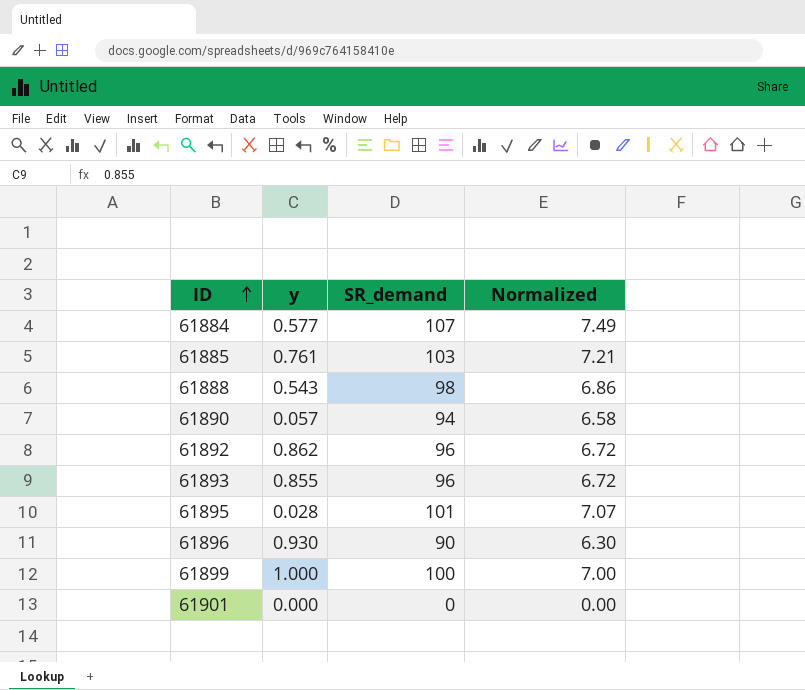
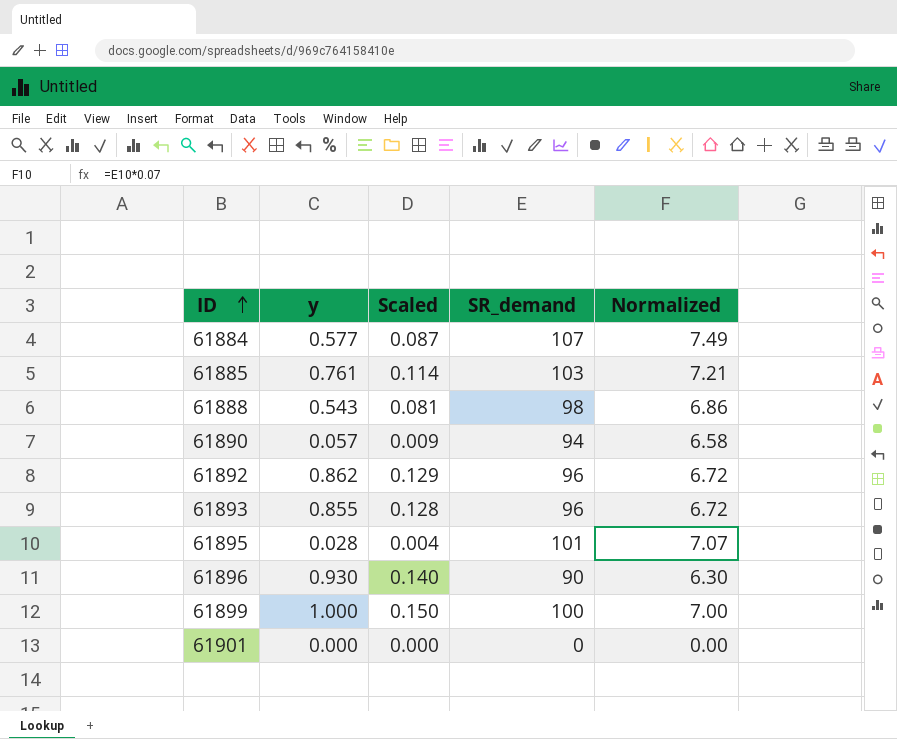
column Scaled | formula: none -> [y] * 0.15

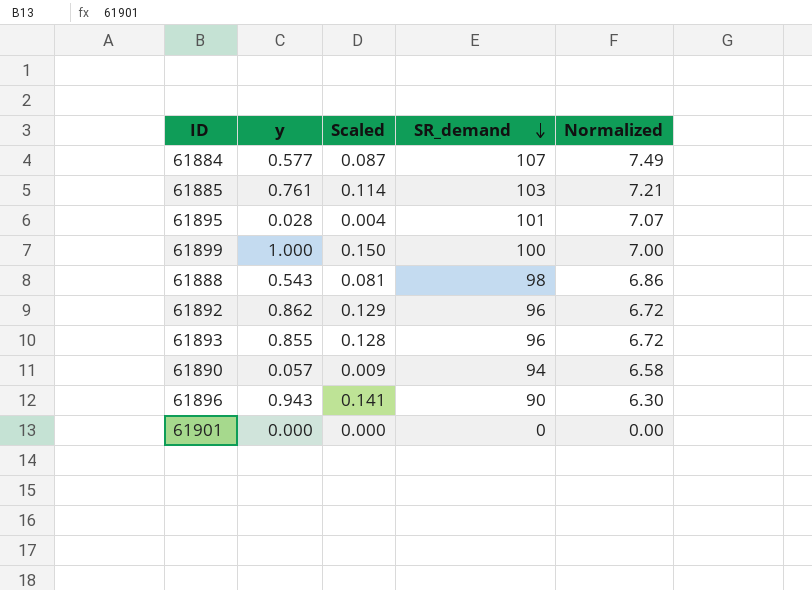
row order: ID ascending -> SR_demand descending
61896 | y: 0.930 -> 0.943
61896 | Scaled: 0.140 -> 0.141

